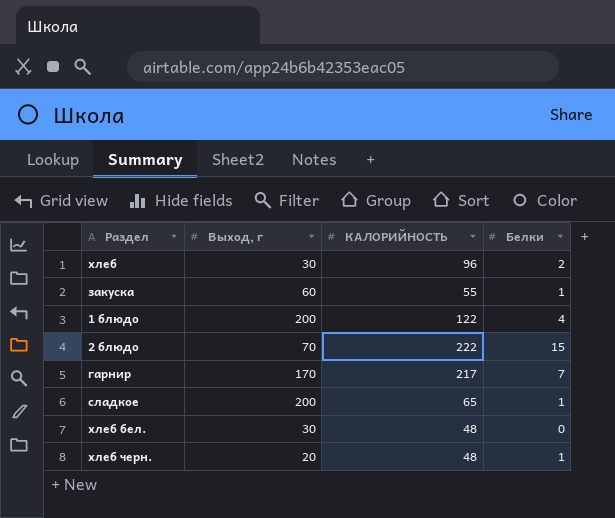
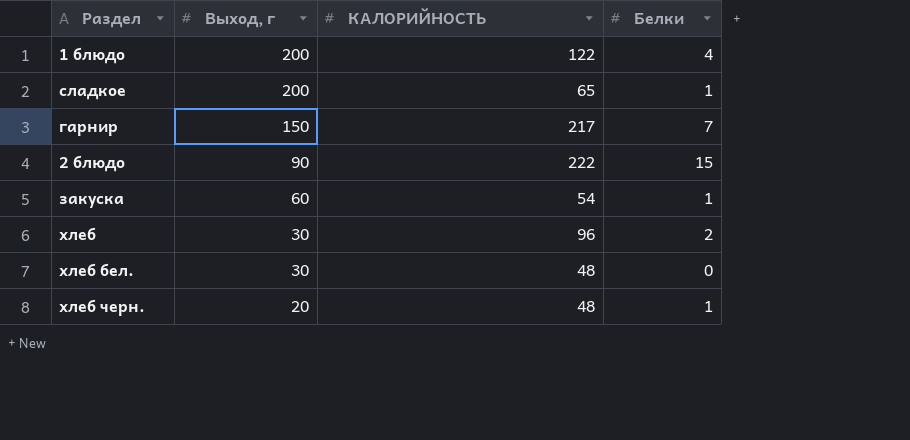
row order: none -> Выход, г descending
гарнир | Выход, г: 170 -> 150
2 блюдо | Выход, г: 70 -> 90
закуска | КАЛОРИЙНОСТЬ: 55 -> 54

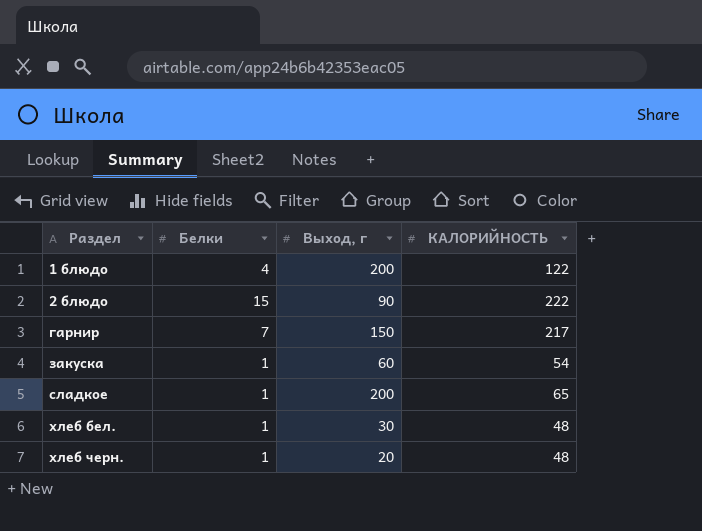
row order: Выход, г descending -> Раздел ascending
column Белки | position: 4 -> 2
row хлеб: 30 | 96 | 2 -> none
хлеб бел. | Белки: 0 -> 1

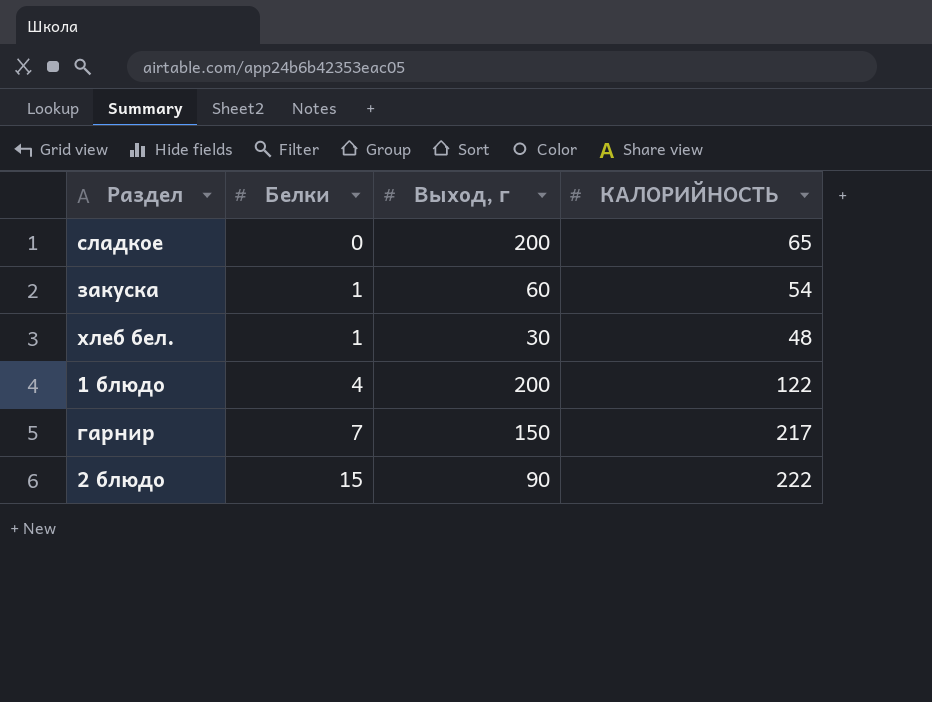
row order: Раздел ascending -> Белки ascending
row хлеб черн.: 1 | 20 | 48 -> none
сладкое | Белки: 1 -> 0

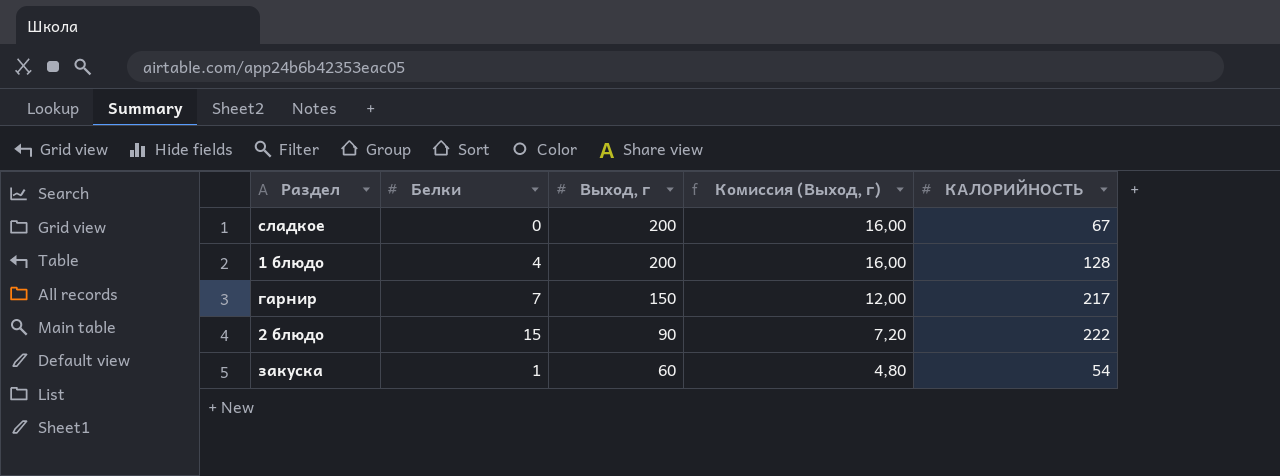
row order: Белки ascending -> Выход, г descending
column Комиссия (Выход, г) | formula: none -> [Выход, г] * 0,08
row хлеб бел.: 1 | 30 | 48 -> none
сладкое | КАЛОРИЙНОСТЬ: 65 -> 67
1 блюдо | КАЛОРИЙНОСТЬ: 122 -> 128

